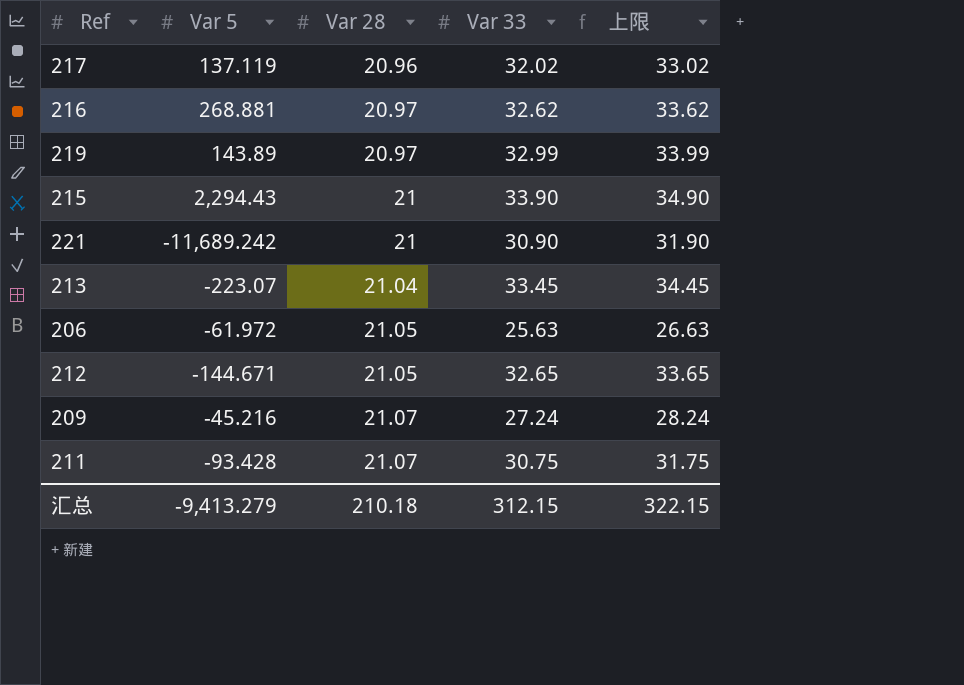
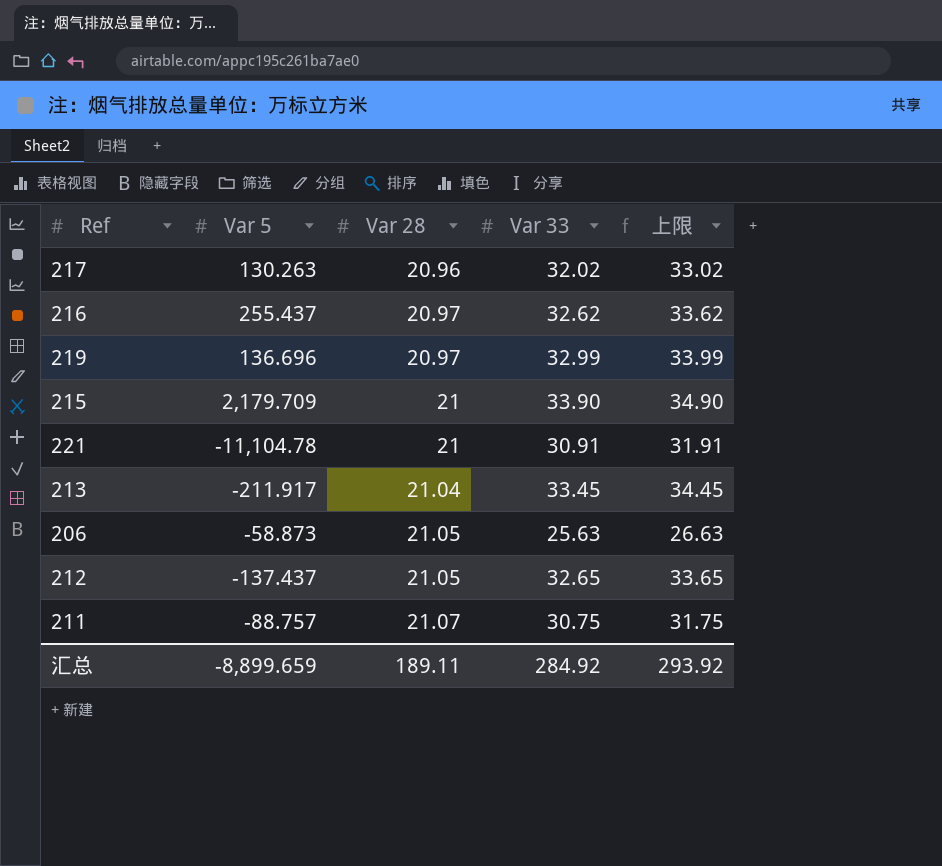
row 209: -45.216 | 21.07 | 27.24 | 28.24 -> none
217 | Var 5: 137.119 -> 130.263
216 | Var 5: 268.881 -> 255.437
219 | Var 5: 143.89 -> 136.696
215 | Var 5: 2,294.43 -> 2,179.709
221 | Var 5: -11,689.242 -> -11,104.78
221 | Var 33: 30.90 -> 30.91
221 | 上限: 31.90 -> 31.91
213 | Var 5: -223.07 -> -211.917
206 | Var 5: -61.972 -> -58.873
212 | Var 5: -144.671 -> -137.437
211 | Var 5: -93.428 -> -88.757
汇总 | Var 5: -9,413.279 -> -8,899.659
汇总 | Var 28: 210.18 -> 189.11
汇总 | Var 33: 312.15 -> 284.92
汇总 | 上限: 322.15 -> 293.92

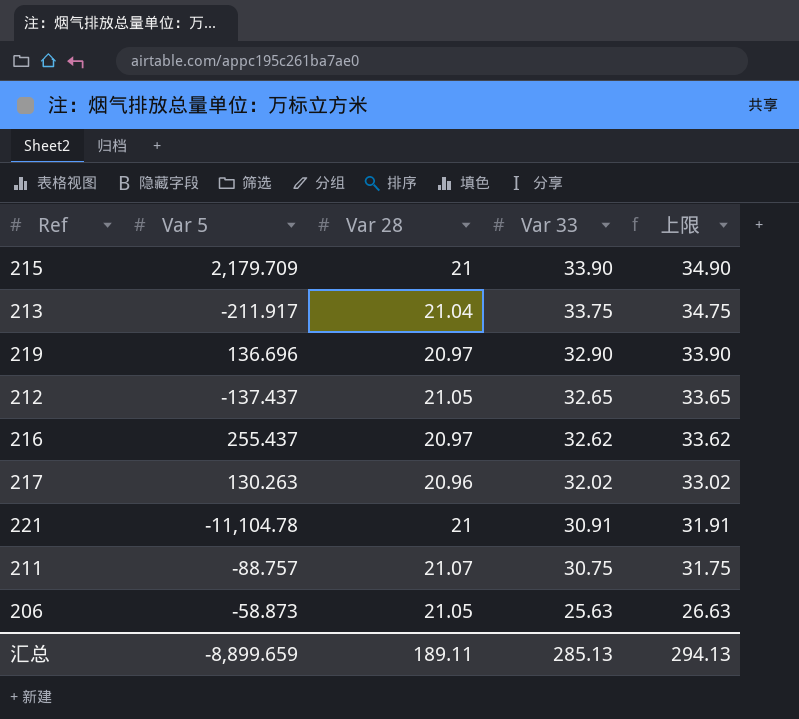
row order: Var 28 ascending -> Var 33 descending
213 | Var 33: 33.45 -> 33.75
213 | 上限: 34.45 -> 34.75
219 | Var 33: 32.99 -> 32.90
219 | 上限: 33.99 -> 33.90
汇总 | Var 33: 284.92 -> 285.13
汇总 | 上限: 293.92 -> 294.13

